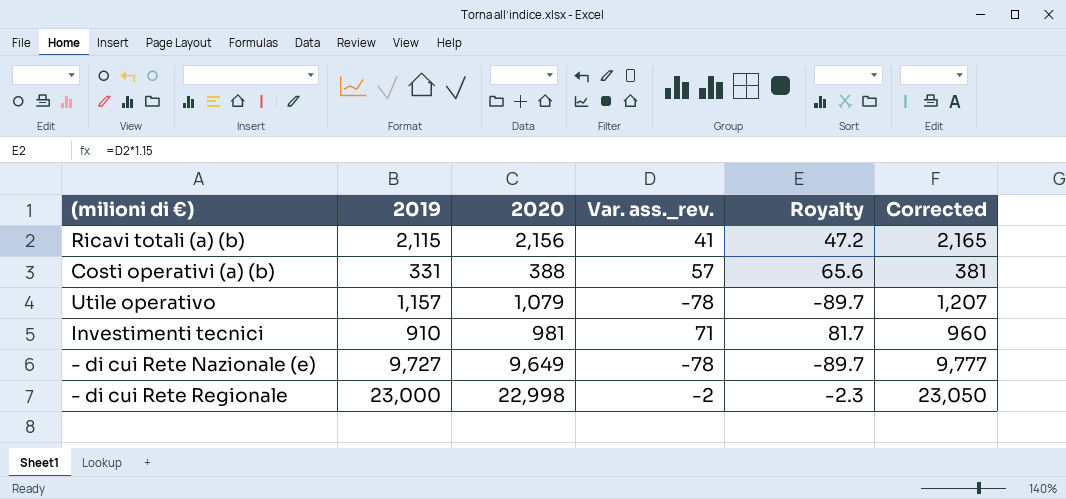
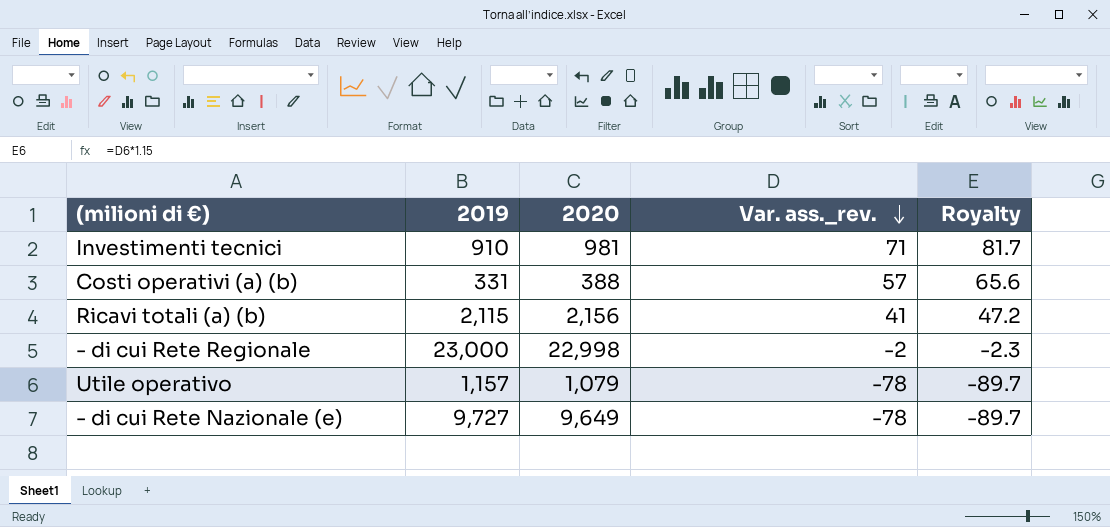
row order: none -> Var. ass._rev. descending
column Corrected | formula: [2019] + 50 -> none

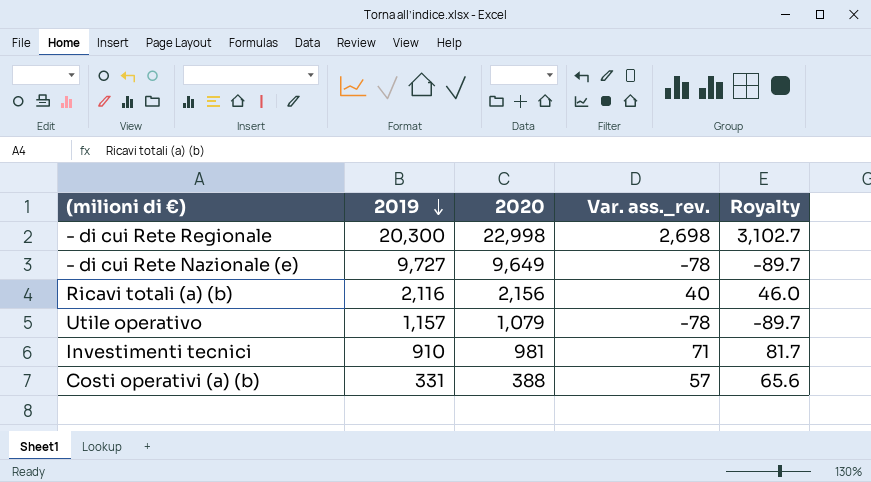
row order: Var. ass._rev. descending -> 2019 descending
- di cui Rete Regionale | 2019: 23,000 -> 20,300
- di cui Rete Regionale | Var. ass._rev.: -2 -> 2,698
- di cui Rete Regionale | Royalty: -2.3 -> 3,102.7
Ricavi totali (a) (b) | 2019: 2,115 -> 2,116
Ricavi totali (a) (b) | Var. ass._rev.: 41 -> 40
Ricavi totali (a) (b) | Royalty: 47.2 -> 46.0

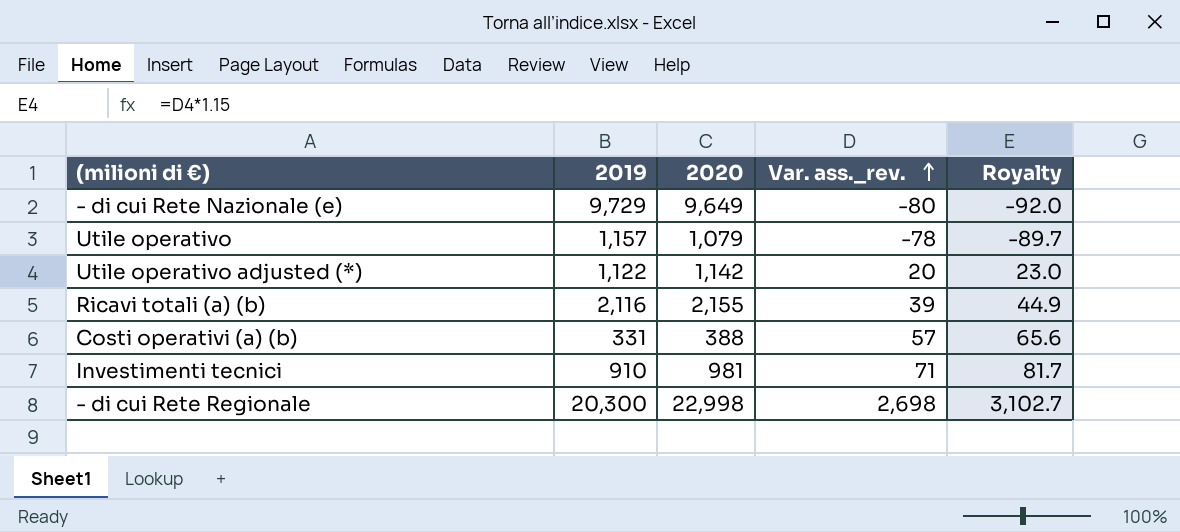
row order: 2019 descending -> Var. ass._rev. ascending
- di cui Rete Nazionale (e) | 2019: 9,727 -> 9,729
- di cui Rete Nazionale (e) | Var. ass._rev.: -78 -> -80
- di cui Rete Nazionale (e) | Royalty: -89.7 -> -92.0
row Utile operativo adjusted (*): none -> 1,122 | 1,142 | 20 | 23.0
Ricavi totali (a) (b) | 2020: 2,156 -> 2,155
Ricavi totali (a) (b) | Var. ass._rev.: 40 -> 39
Ricavi totali (a) (b) | Royalty: 46.0 -> 44.9

